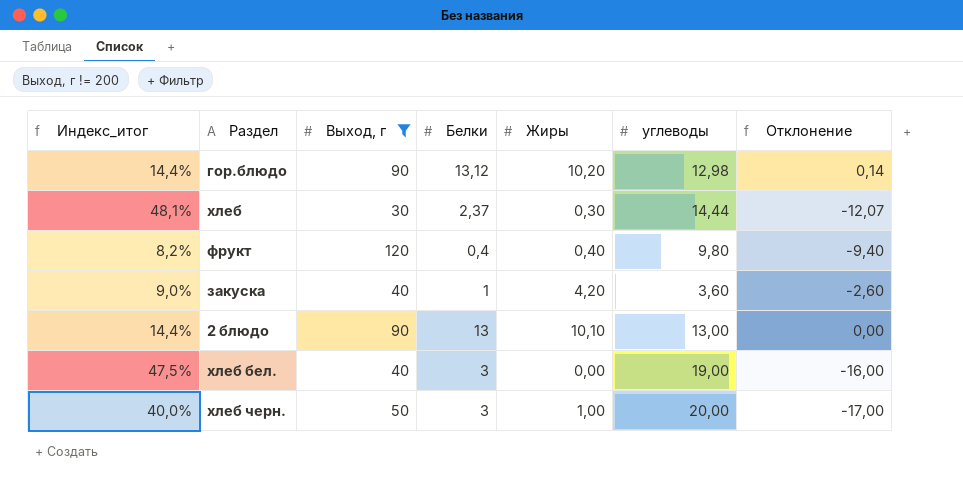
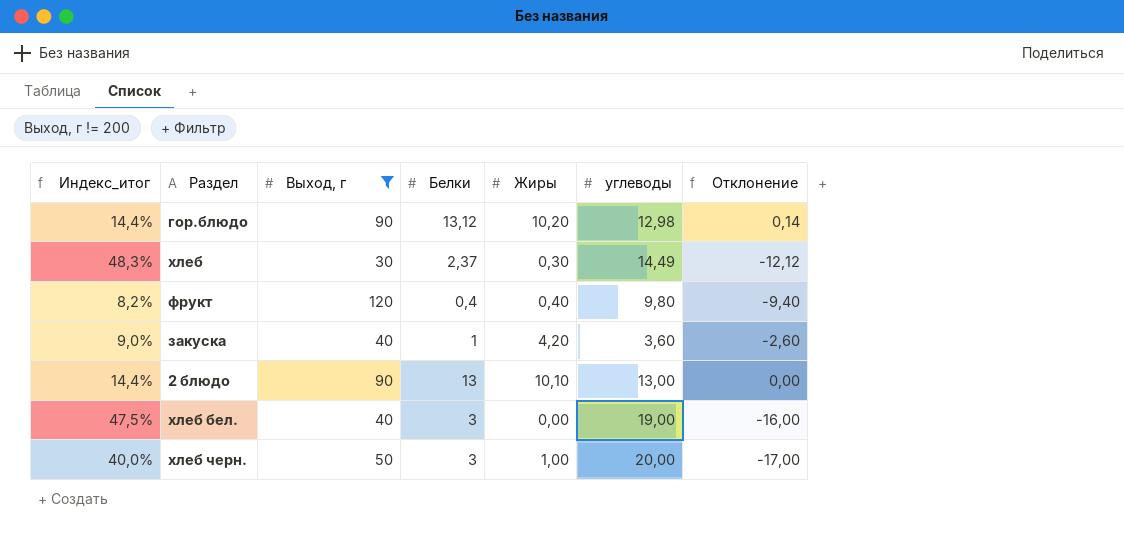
хлеб | Индекс_итог: 48,1% -> 48,3%
хлеб | углеводы: 14,44 -> 14,49
хлеб | Отклонение: -12,07 -> -12,12

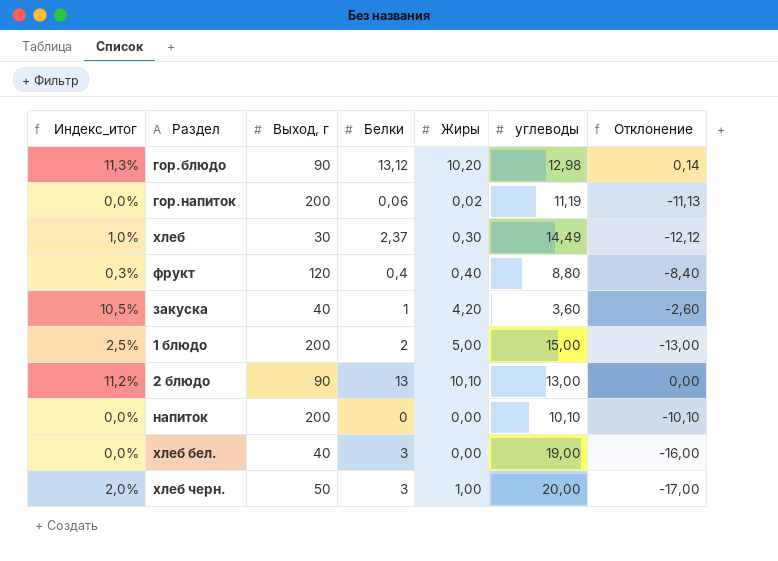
filter: Выход, г != 200 -> none
column Индекс_итог | formula: [углеводы] / [Выход, г] -> [Жиры] / [Выход, г]
фрукт | углеводы: 9,80 -> 8,80
фрукт | Отклонение: -9,40 -> -8,40

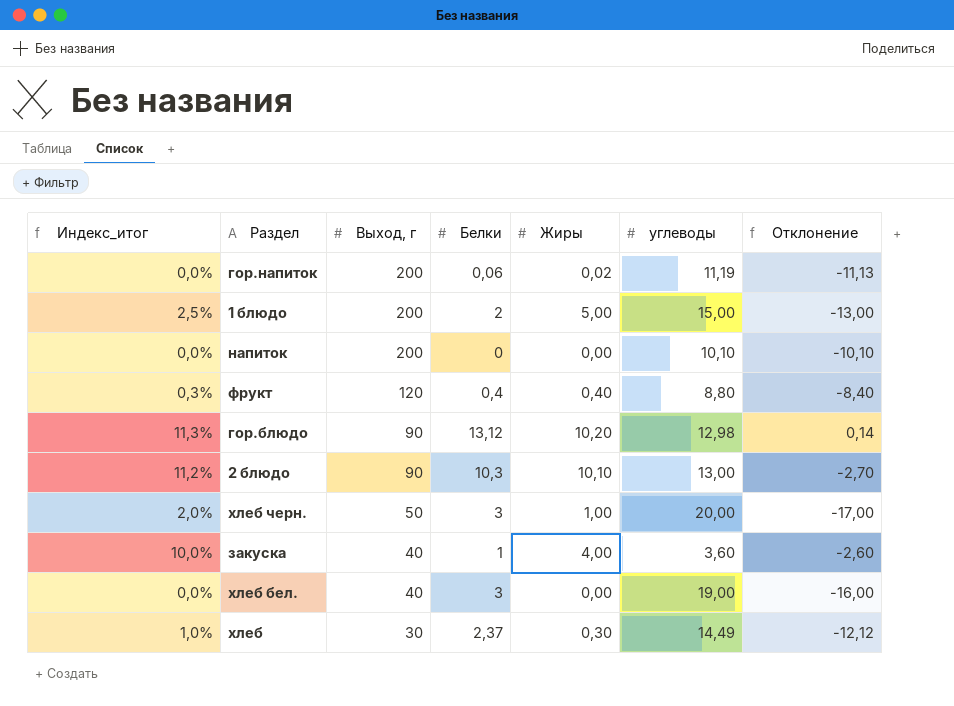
row order: none -> Выход, г descending
2 блюдо | Белки: 13 -> 10,3
2 блюдо | Отклонение: 0,00 -> -2,70
закуска | Индекс_итог: 10,5% -> 10,0%
закуска | Жиры: 4,20 -> 4,00

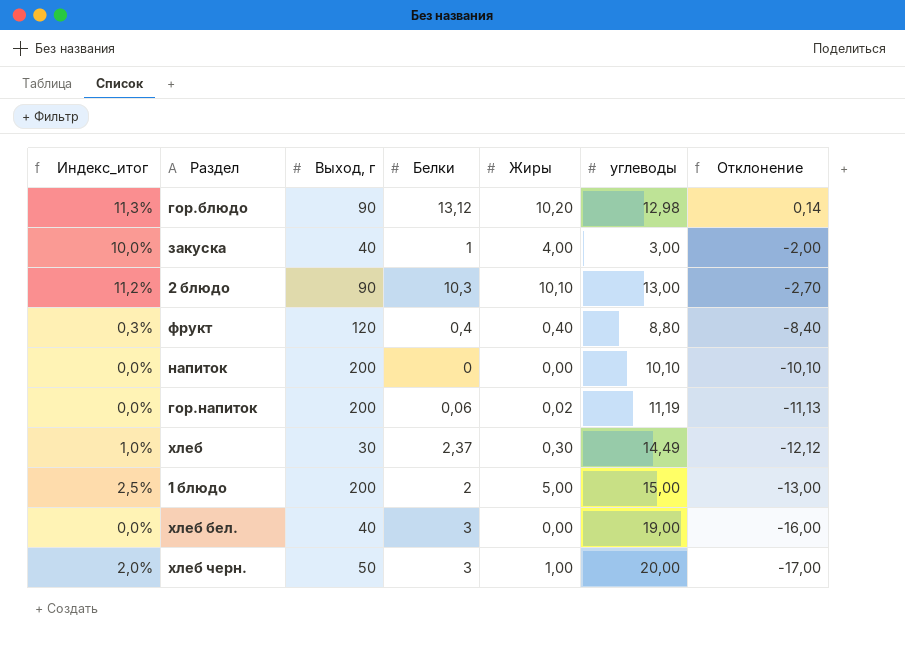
row order: Выход, г descending -> Отклонение descending
закуска | углеводы: 3,60 -> 3,00
закуска | Отклонение: -2,60 -> -2,00

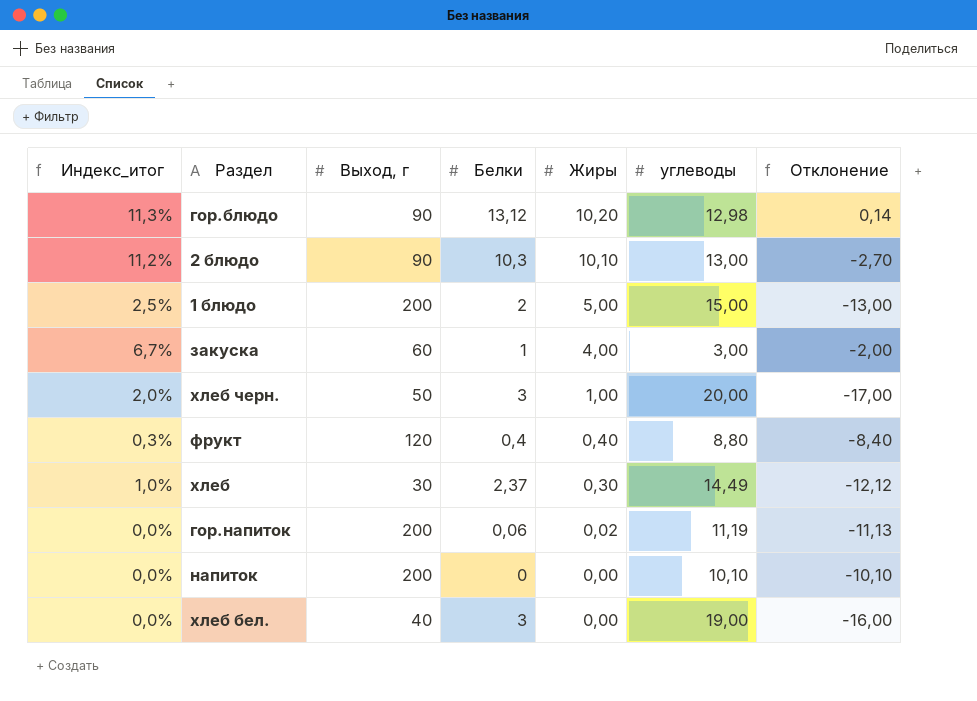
row order: Отклонение descending -> Жиры descending
закуска | Индекс_итог: 10,0% -> 6,7%
закуска | Выход, г: 40 -> 60

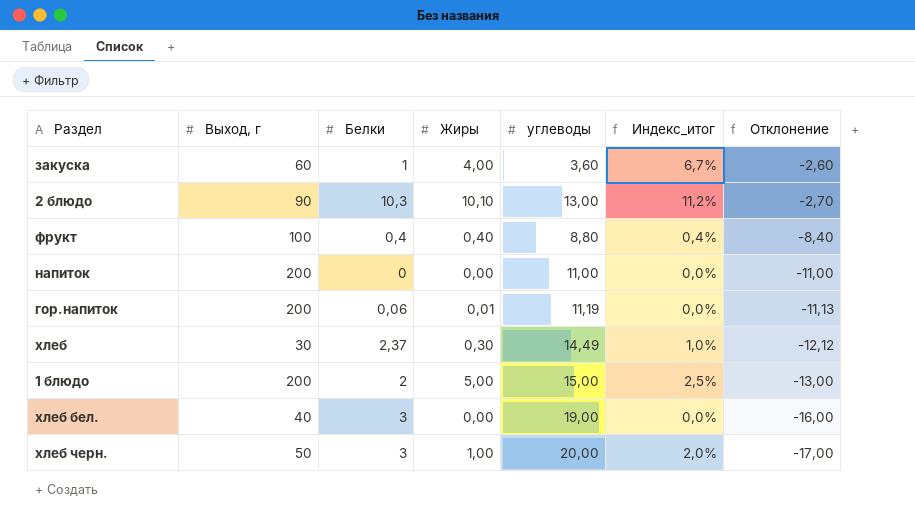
row order: Жиры descending -> Отклонение descending
column Индекс_итог | position: 1 -> 6
row гор.блюдо: 11,3% | 90 | 13,12 | 10,20 | 12,98 | 0,14 -> none
закуска | углеводы: 3,00 -> 3,60
закуска | Отклонение: -2,00 -> -2,60
фрукт | Выход, г: 120 -> 100
фрукт | Индекс_итог: 0,3% -> 0,4%
напиток | углеводы: 10,10 -> 11,00
напиток | Отклонение: -10,10 -> -11,00
гор.напиток | Жиры: 0,02 -> 0,01

